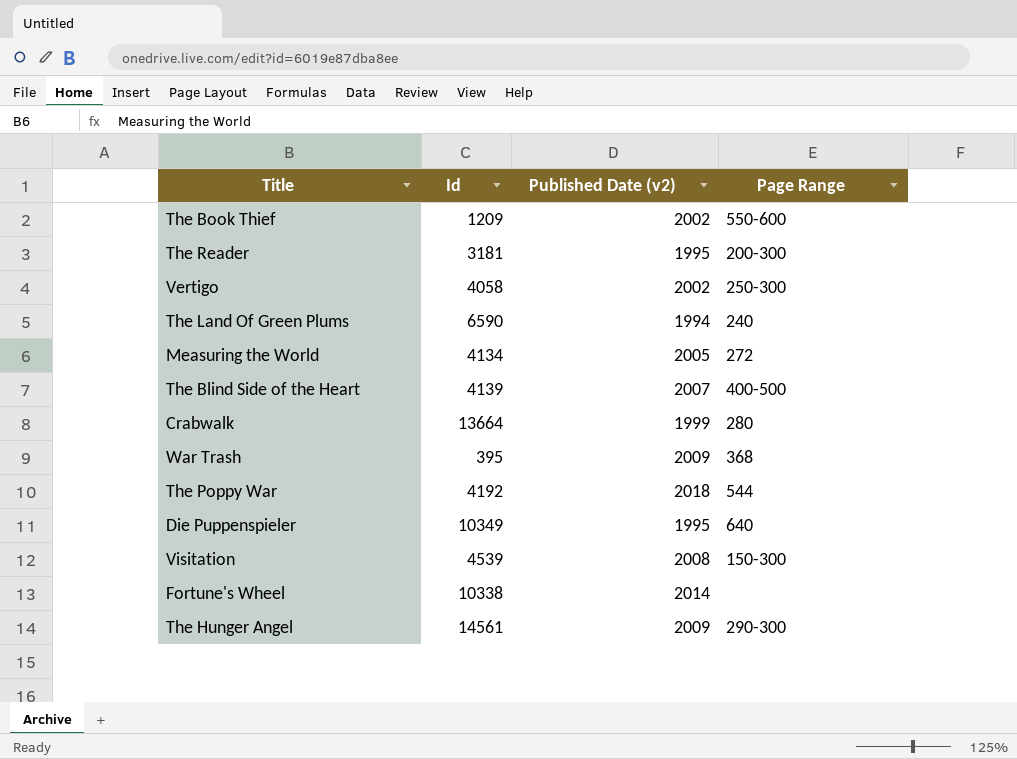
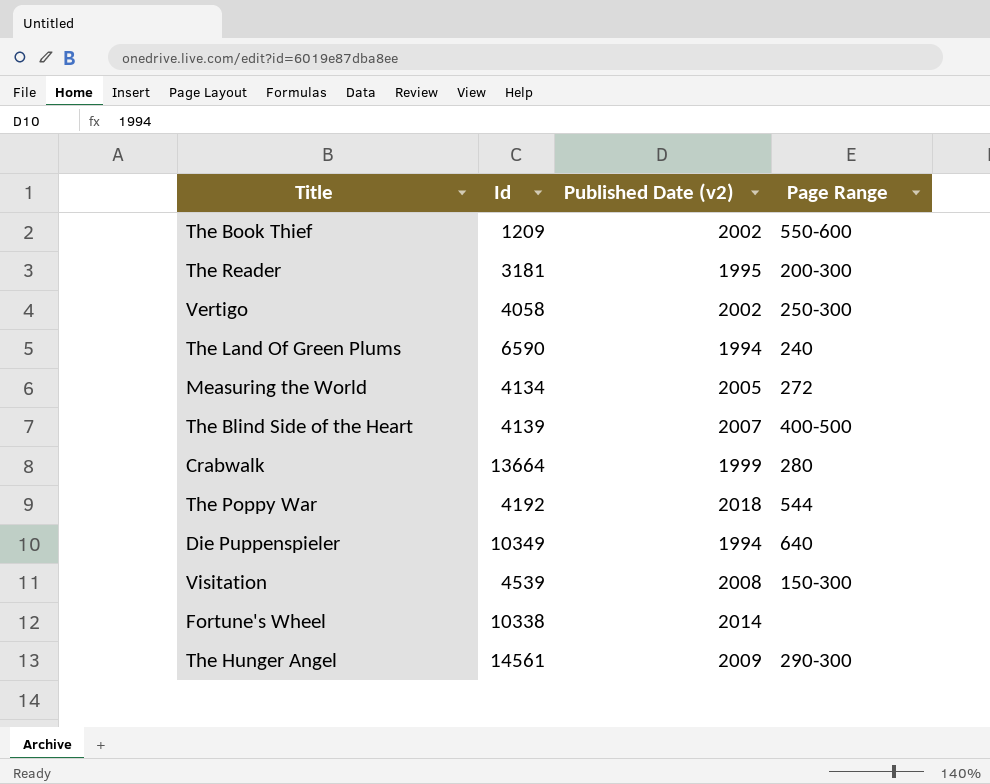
row War Trash: 395 | 2009 | 368 -> none
Die Puppenspieler | Published Date (v2): 1995 -> 1994

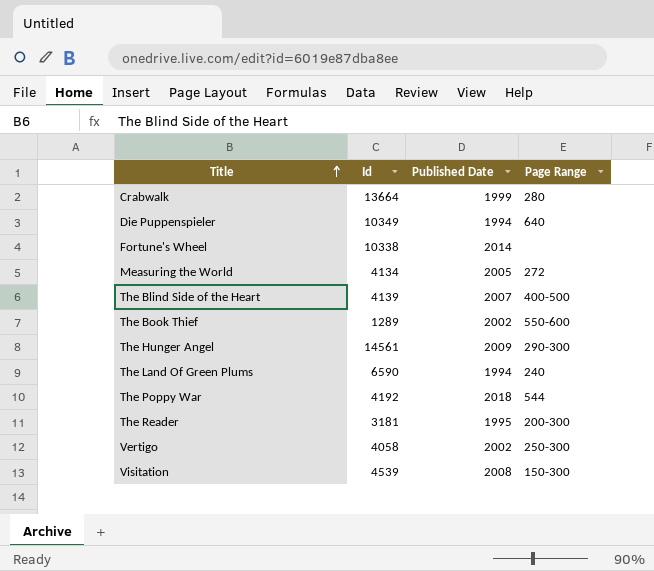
row order: none -> Title ascending
column name: Published Date (v2) -> Published Date
The Book Thief | Id: 1209 -> 1289

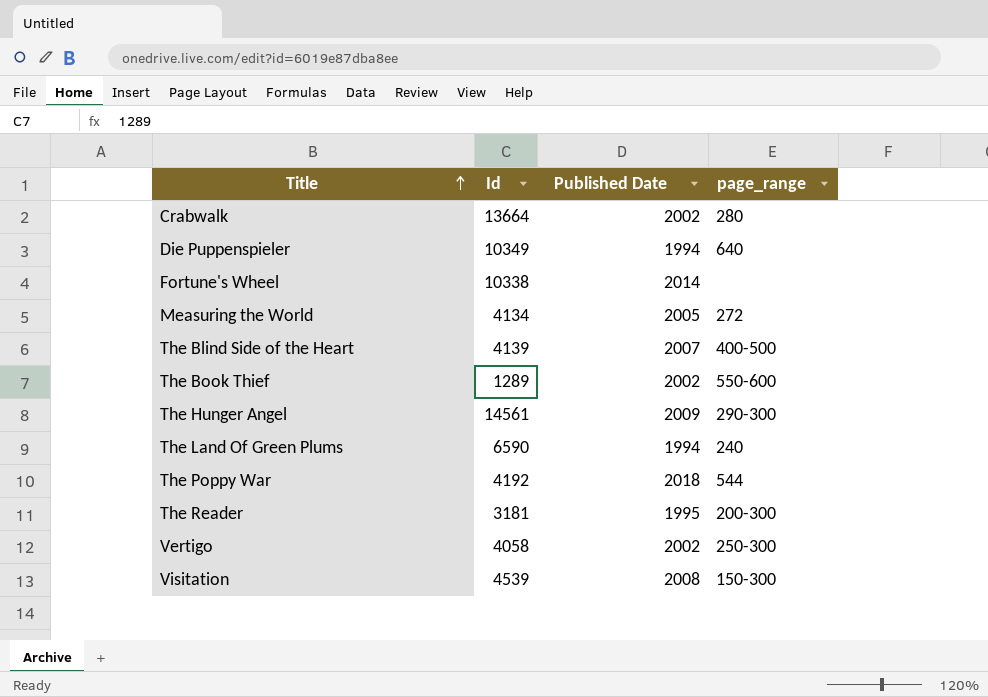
column name: Page Range -> page_range
Crabwalk | Published Date: 1999 -> 2002

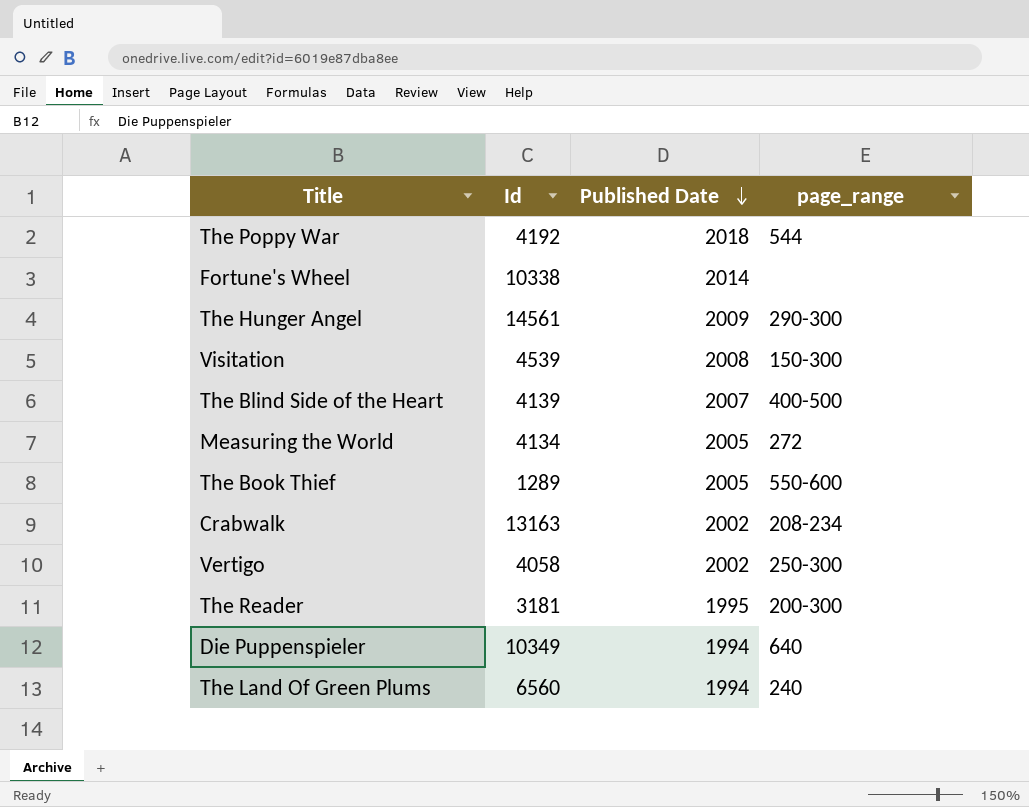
row order: Title ascending -> Published Date descending
The Book Thief | Published Date: 2002 -> 2005
Crabwalk | Id: 13664 -> 13163
Crabwalk | page_range: 280 -> 208-234
The Land Of Green Plums | Id: 6590 -> 6560

